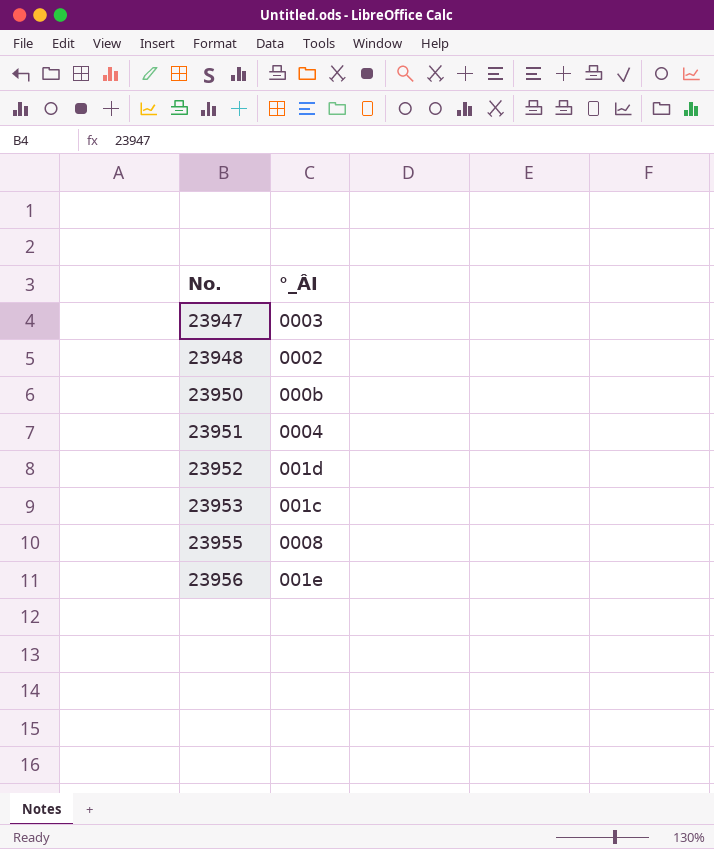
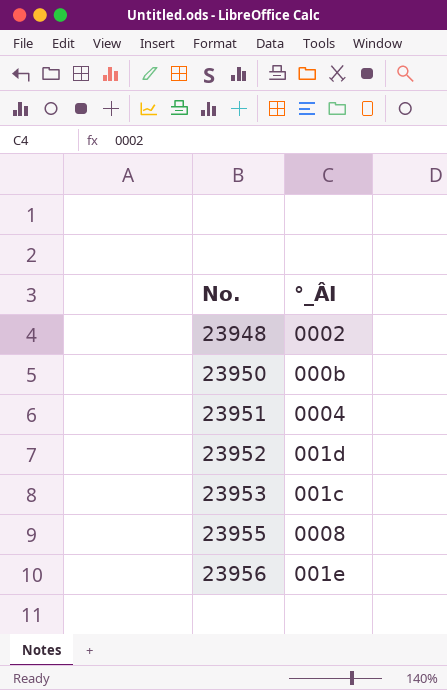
row 23947: 0003 -> none

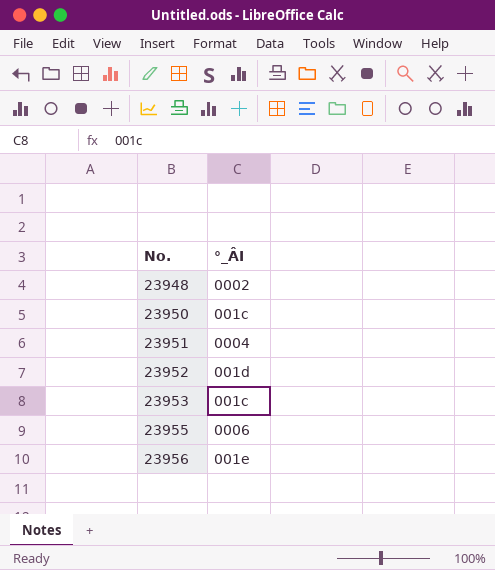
23950 | °_ÂI: 000b -> 001c
23955 | °_ÂI: 0008 -> 0006

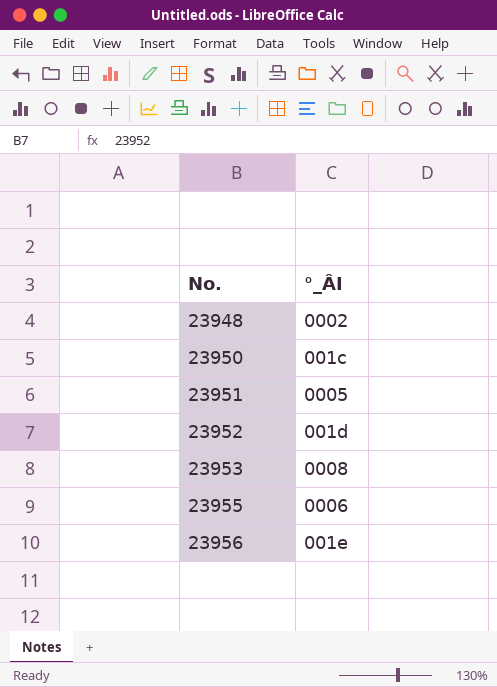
23951 | °_ÂI: 0004 -> 0005
23953 | °_ÂI: 001c -> 0008

